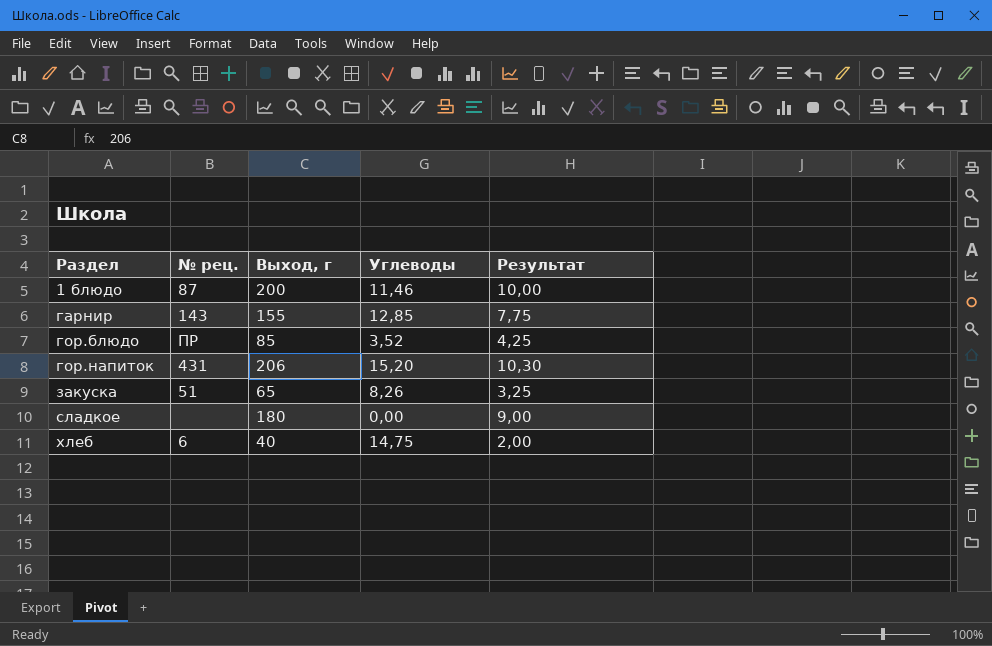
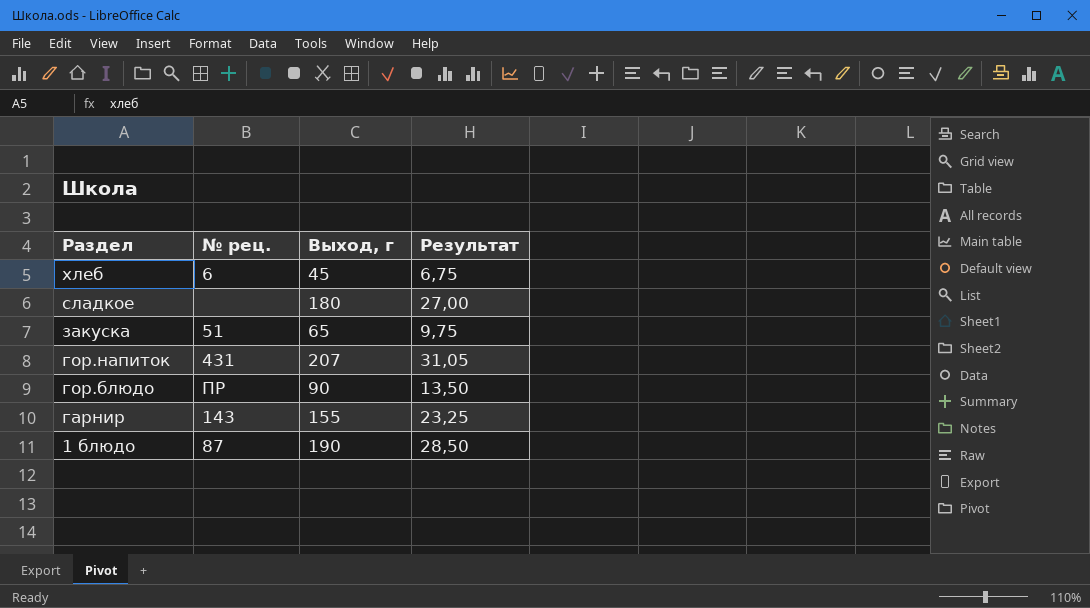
row order: Раздел ascending -> Раздел descending
column Углеводы | position: 4 -> none
column Результат | formula: [Выход, г] * 0,05 -> [Выход, г] * 0,15
хлеб | Выход, г: 40 -> 45
гор.напиток | Выход, г: 206 -> 207
гор.блюдо | Выход, г: 85 -> 90
1 блюдо | Выход, г: 200 -> 190

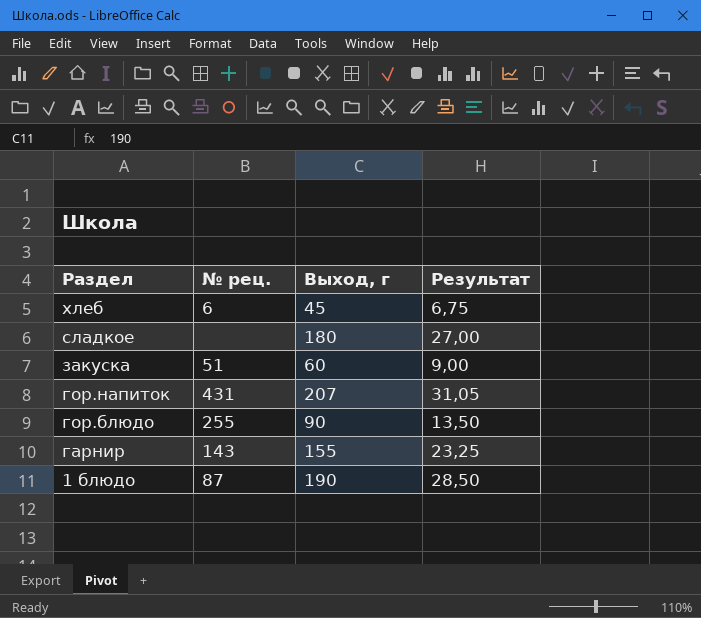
закуска | Выход, г: 65 -> 60
закуска | Результат: 9,75 -> 9,00
гор.блюдо | № рец.: ПР -> 255

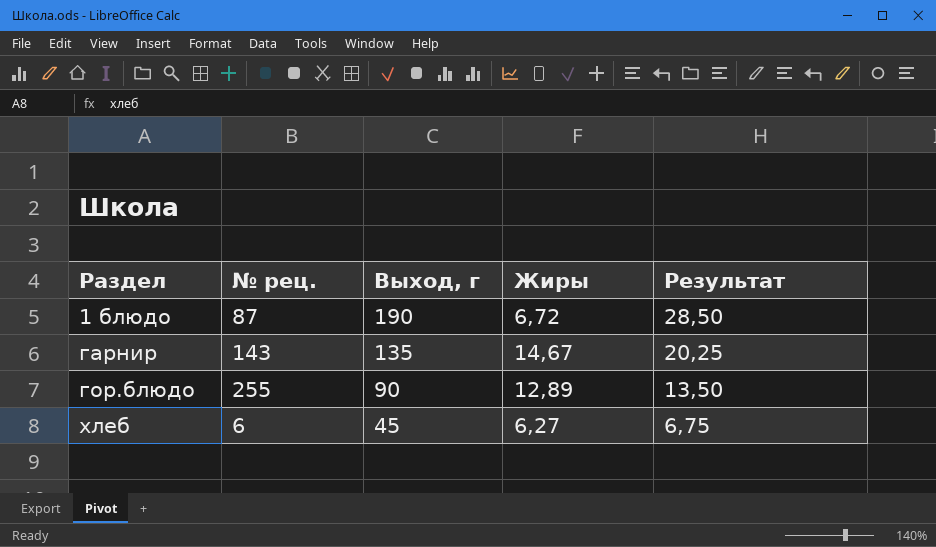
row order: Раздел descending -> Раздел ascending
column Жиры | position: none -> 4
row сладкое: none | 180 | 27,00 -> none
row закуска: 51 | 60 | 9,00 -> none
row гор.напиток: 431 | 207 | 31,05 -> none
гарнир | Выход, г: 155 -> 135
гарнир | Результат: 23,25 -> 20,25

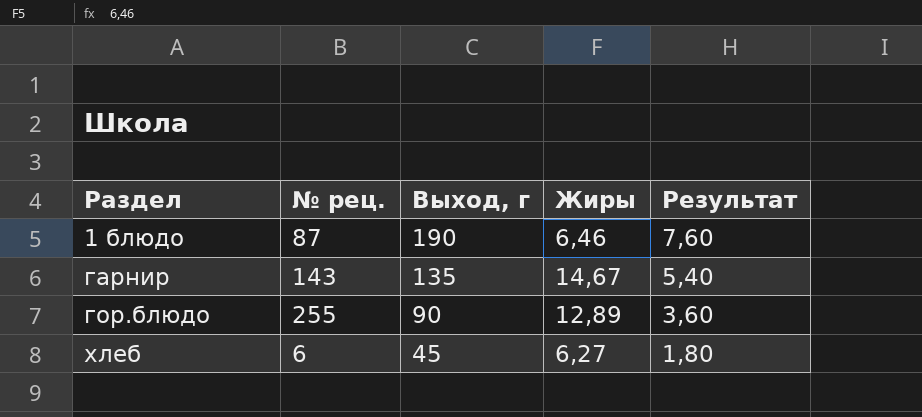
column Результат | formula: [Выход, г] * 0,15 -> [Выход, г] * 0,04
1 блюдо | Жиры: 6,72 -> 6,46

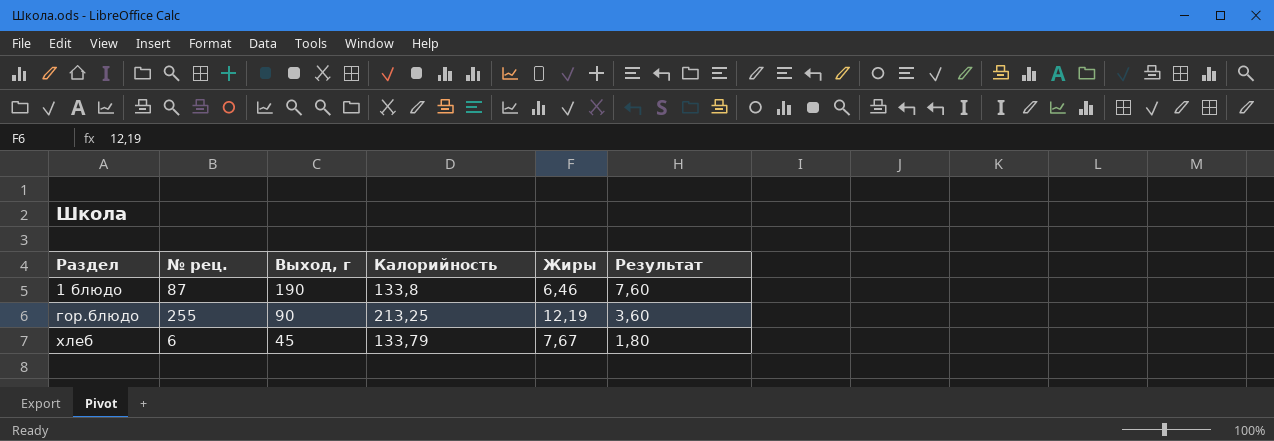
column Калорийность | position: none -> 4
row гарнир: 143 | 135 | 14,67 | 5,40 -> none
гор.блюдо | Жиры: 12,89 -> 12,19
хлеб | Жиры: 6,27 -> 7,67

